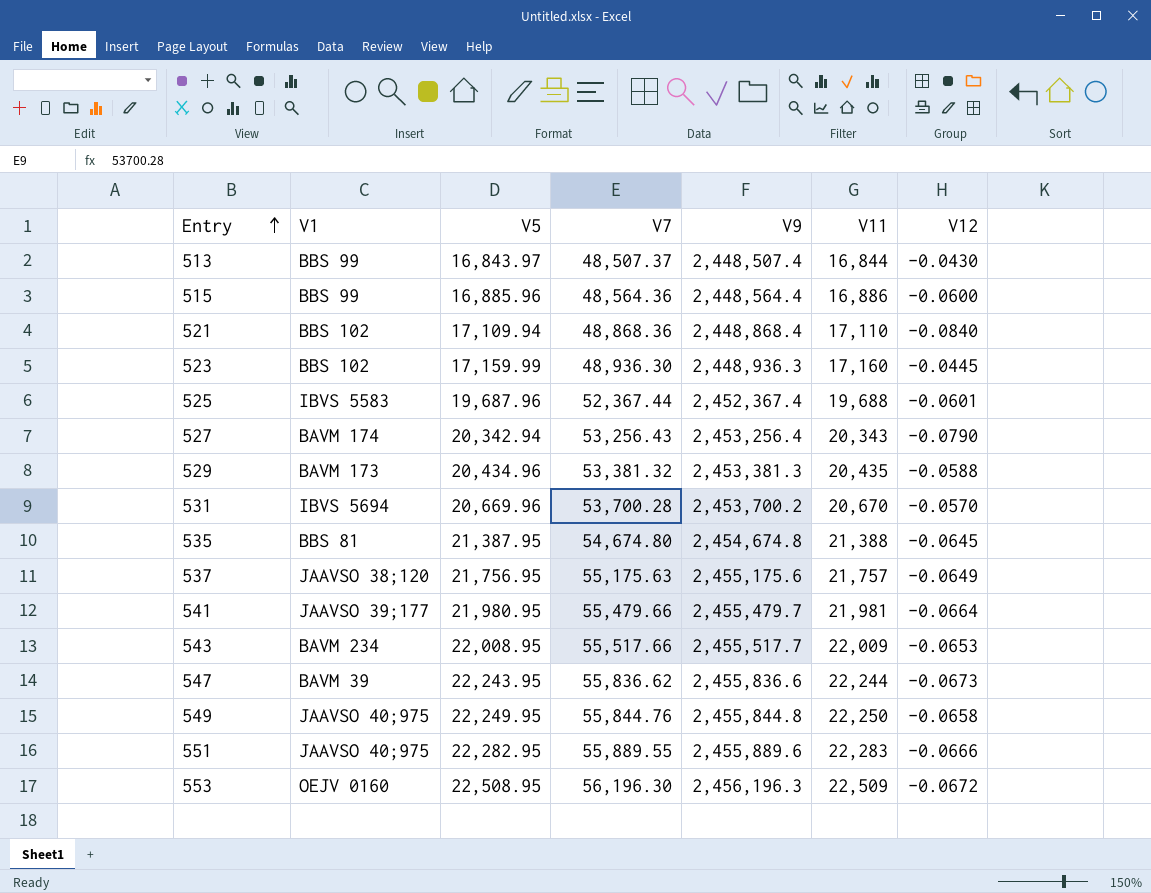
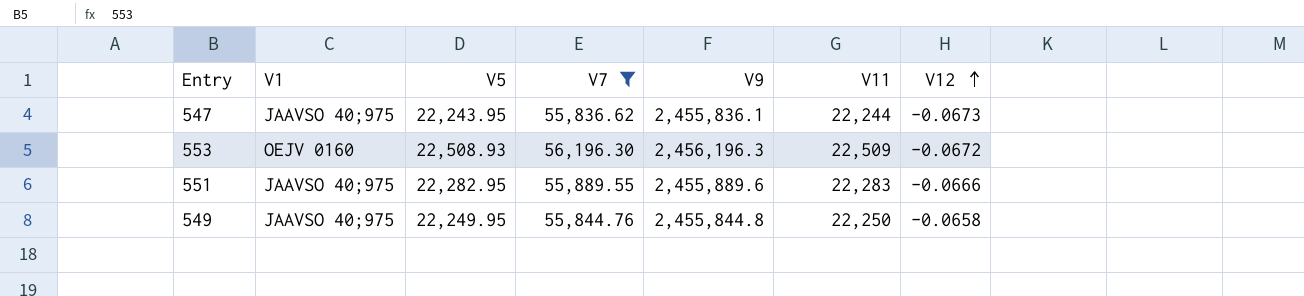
filter: none -> V7 >= 55,836.62
row order: Entry ascending -> V12 ascending
547 | V1: BAVM 39 -> JAAVSO 40;975
547 | V9: 2,455,836.6 -> 2,455,836.1
553 | V5: 22,508.95 -> 22,508.93

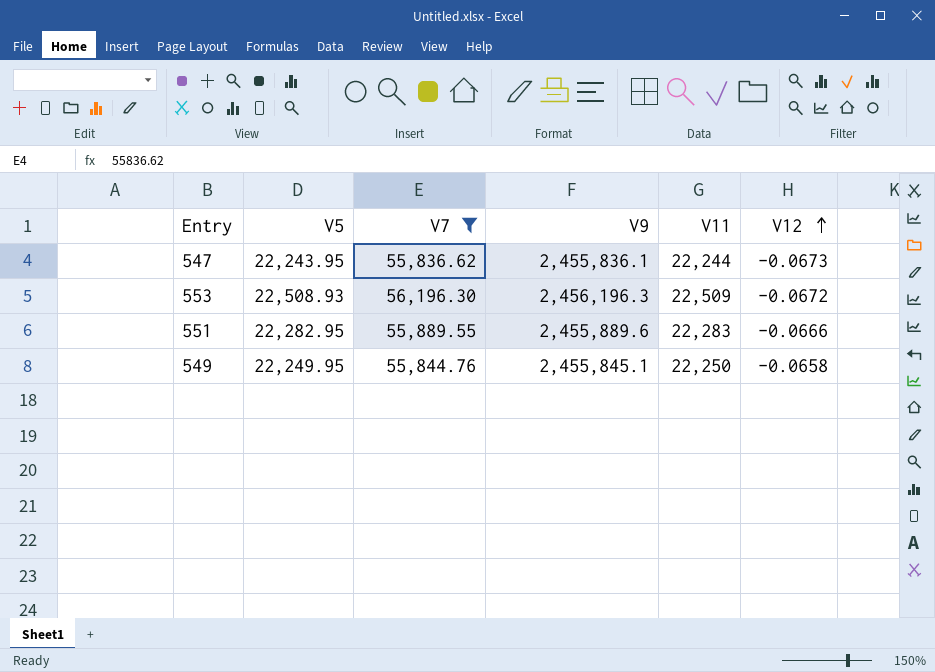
column V1 | position: 2 -> none
549 | V9: 2,455,844.8 -> 2,455,845.1

